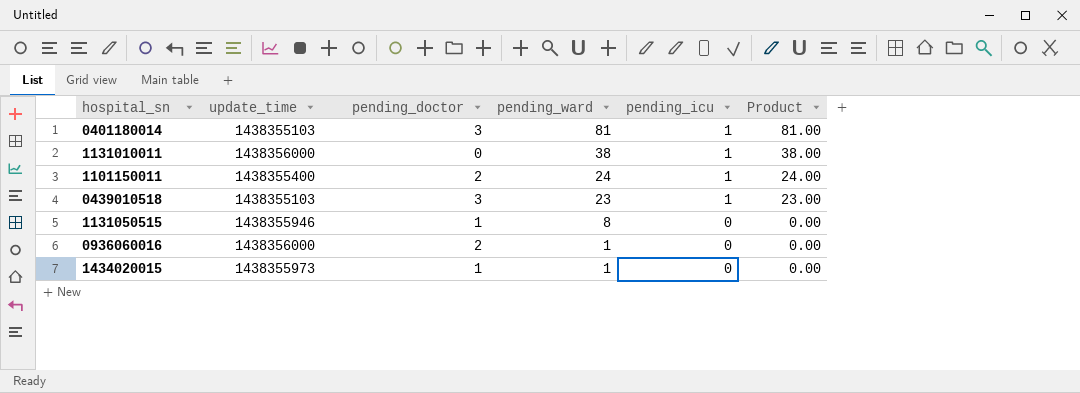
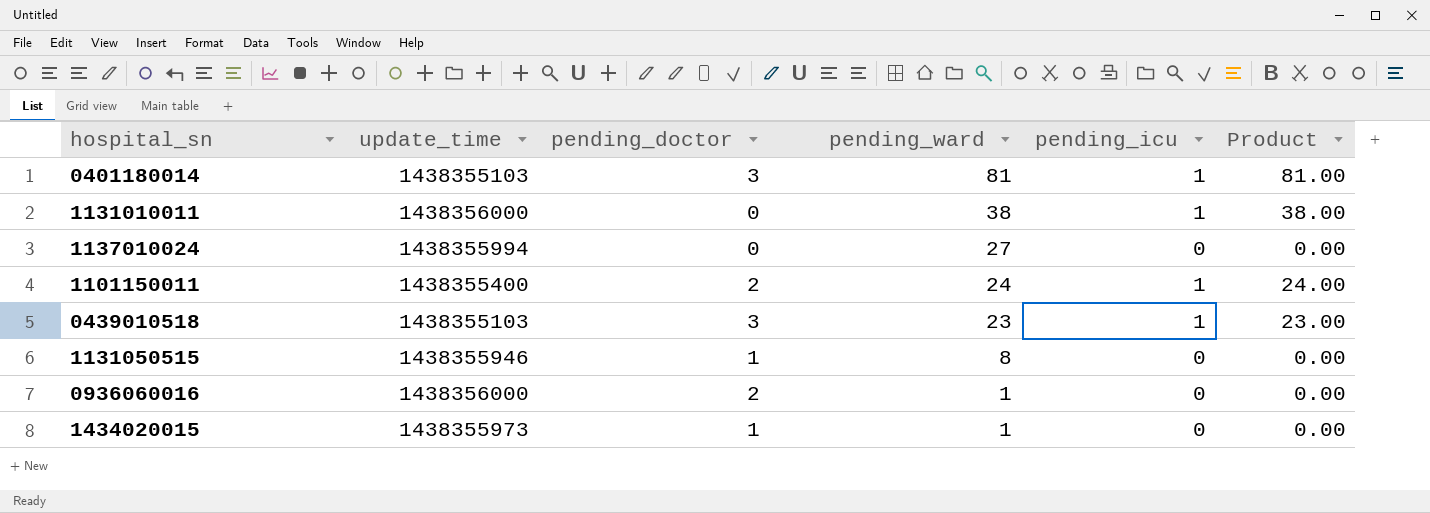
row 1137010024: none -> 1438355994 | 0 | 27 | 0 | 0.00

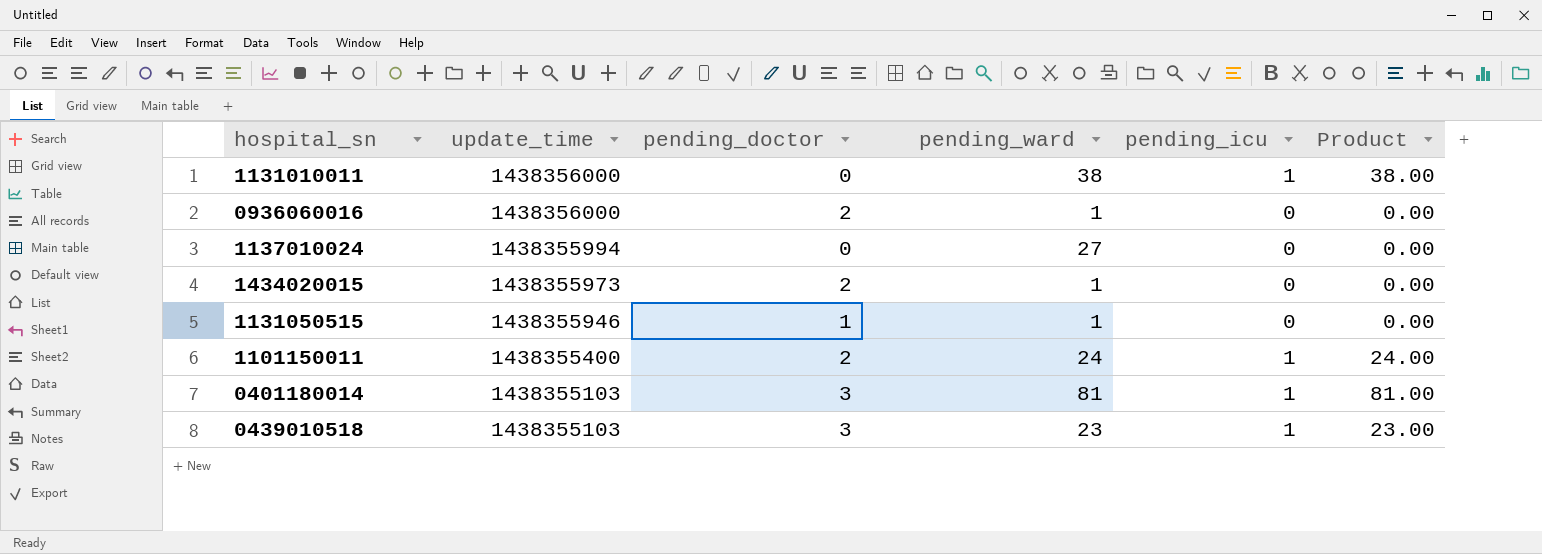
row order: pending_ward descending -> update_time descending
1434020015 | pending_doctor: 1 -> 2
1131050515 | pending_ward: 8 -> 1

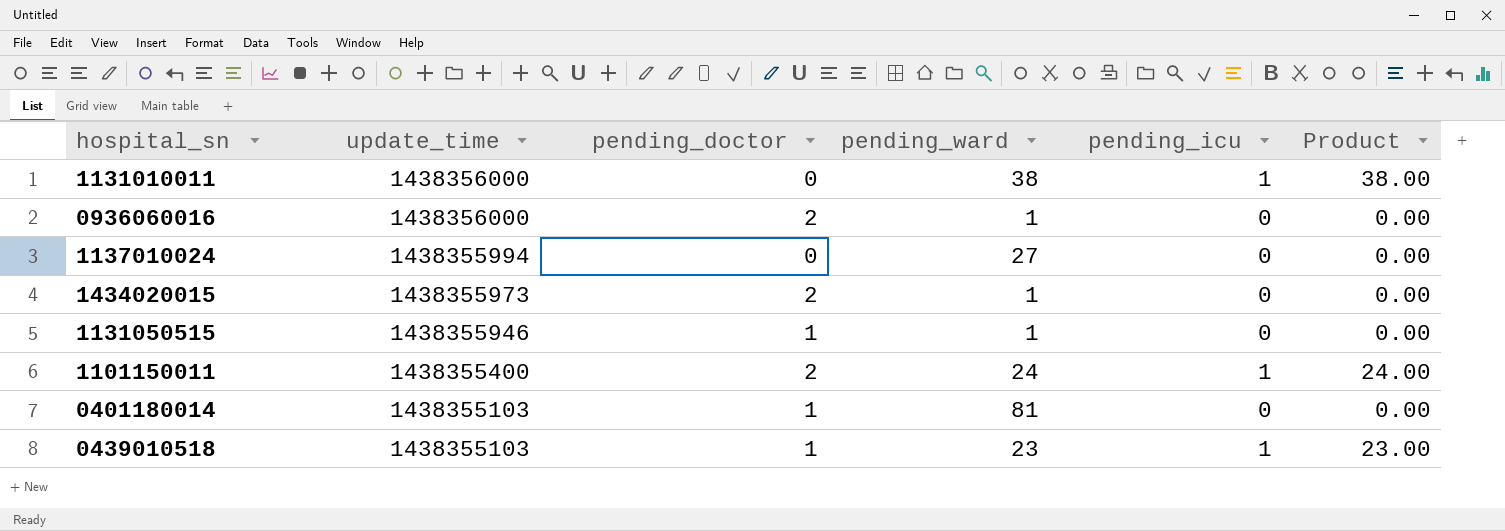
0401180014 | pending_doctor: 3 -> 1
0401180014 | pending_icu: 1 -> 0
0401180014 | Product: 81.00 -> 0.00
0439010518 | pending_doctor: 3 -> 1

